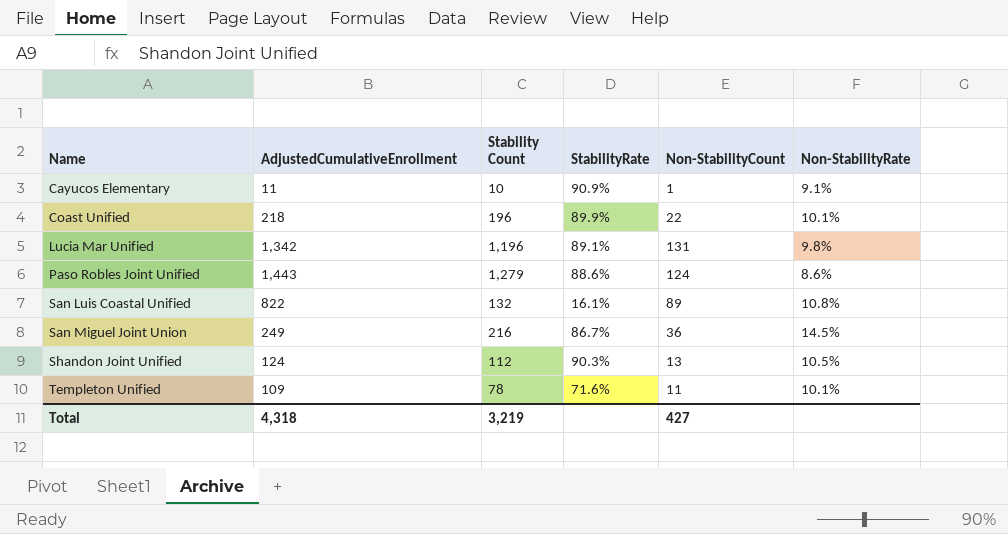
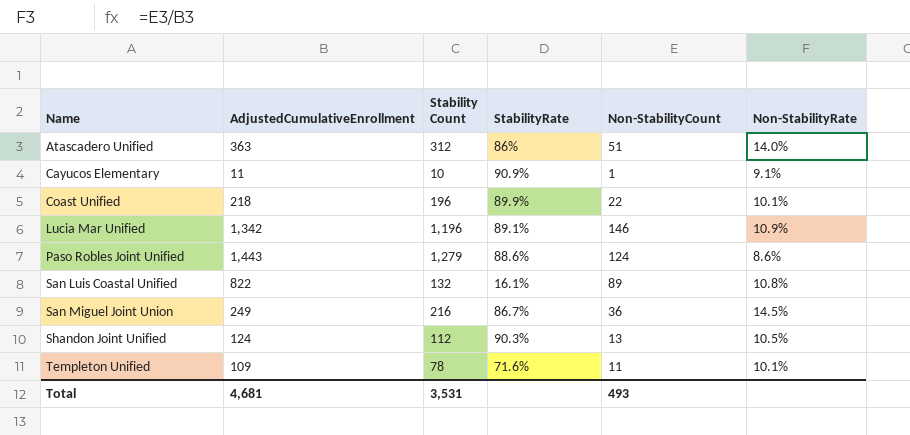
row Atascadero Unified: none -> 363 | 312 | 86% | 51 | 14.0%
Lucia Mar Unified | Non-StabilityCount: 131 -> 146
Lucia Mar Unified | Non-StabilityRate: 9.8% -> 10.9%
Total | AdjustedCumulativeEnrollment: 4,318 -> 4,681
Total | Stability Count: 3,219 -> 3,531
Total | Non-StabilityCount: 427 -> 493

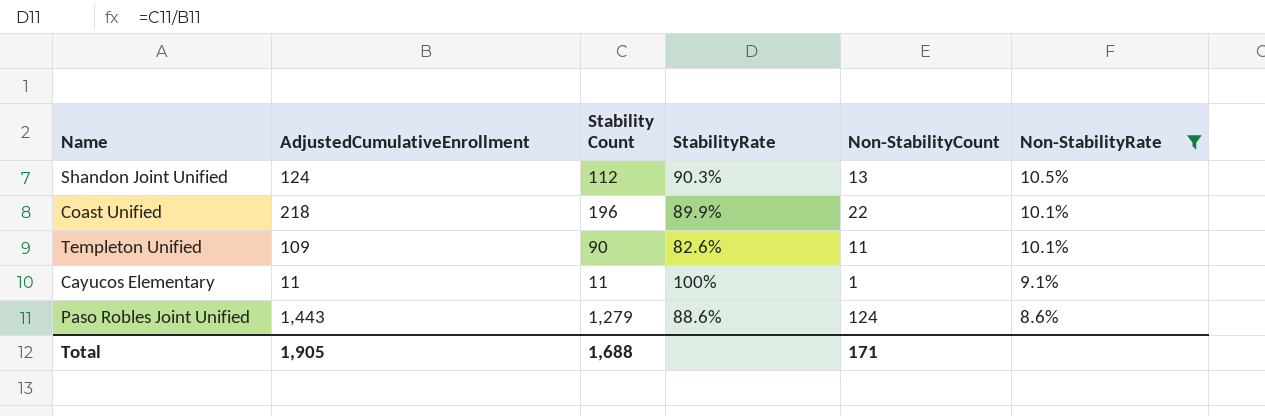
filter: none -> Non-StabilityRate <= 10.5%
row order: Name ascending -> Non-StabilityRate descending
Templeton Unified | Stability Count: 78 -> 90
Templeton Unified | StabilityRate: 71.6% -> 82.6%
Cayucos Elementary | Stability Count: 10 -> 11
Cayucos Elementary | StabilityRate: 90.9% -> 100%
Total | AdjustedCumulativeEnrollment: 4,681 -> 1,905
Total | Stability Count: 3,531 -> 1,688
Total | Non-StabilityCount: 493 -> 171

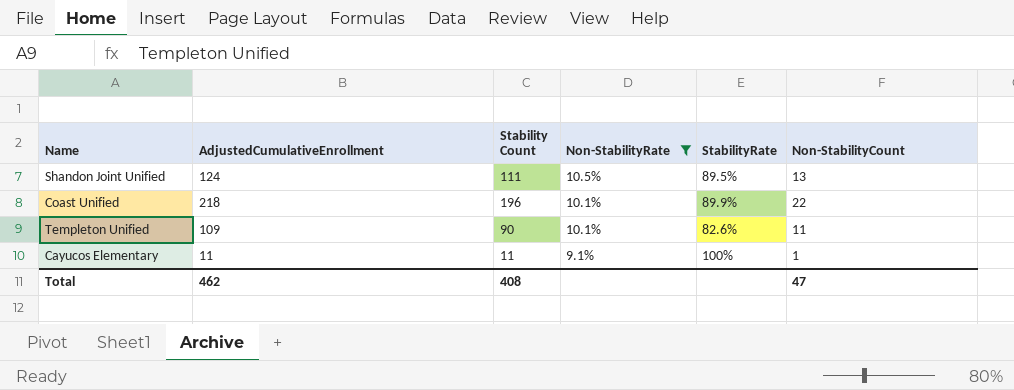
column Non-StabilityRate | position: 6 -> 4
row Paso Robles Joint Unified: 1,443 | 1,279 | 88.6% | 124 | 8.6% -> none
Shandon Joint Unified | Stability Count: 112 -> 111
Shandon Joint Unified | StabilityRate: 90.3% -> 89.5%
Total | AdjustedCumulativeEnrollment: 1,905 -> 462
Total | Stability Count: 1,688 -> 408
Total | Non-StabilityCount: 171 -> 47

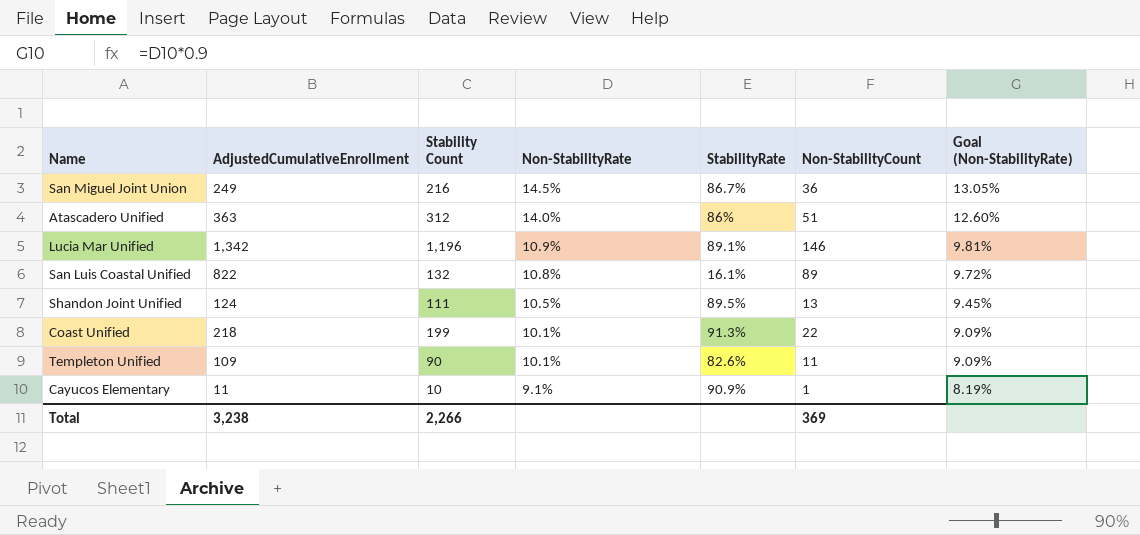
filter: Non-StabilityRate <= 10.5% -> none
column Goal (Non-StabilityRate) | formula: none -> [Non-StabilityRate] * 0.9
Coast Unified | Stability Count: 196 -> 199
Coast Unified | StabilityRate: 89.9% -> 91.3%
Cayucos Elementary | Stability Count: 11 -> 10
Cayucos Elementary | StabilityRate: 100% -> 90.9%
Total | AdjustedCumulativeEnrollment: 462 -> 3,238
Total | Stability Count: 408 -> 2,266
Total | Non-StabilityCount: 47 -> 369

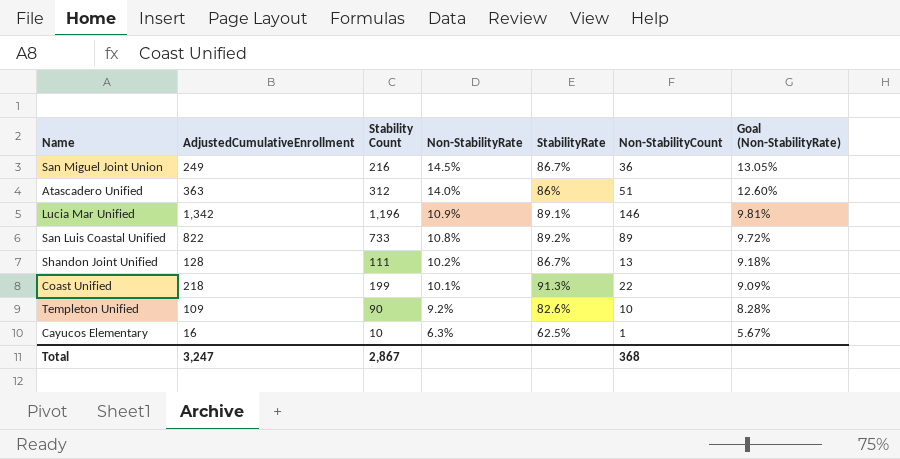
San Luis Coastal Unified | Stability Count: 132 -> 733
San Luis Coastal Unified | StabilityRate: 16.1% -> 89.2%
Shandon Joint Unified | AdjustedCumulativeEnrollment: 124 -> 128
Shandon Joint Unified | Non-StabilityRate: 10.5% -> 10.2%
Shandon Joint Unified | StabilityRate: 89.5% -> 86.7%
Shandon Joint Unified | Goal (Non-StabilityRate): 9.45% -> 9.18%
Templeton Unified | Non-StabilityRate: 10.1% -> 9.2%
Templeton Unified | Non-StabilityCount: 11 -> 10
Templeton Unified | Goal (Non-StabilityRate): 9.09% -> 8.28%
Cayucos Elementary | AdjustedCumulativeEnrollment: 11 -> 16
Cayucos Elementary | Non-StabilityRate: 9.1% -> 6.3%
Cayucos Elementary | StabilityRate: 90.9% -> 62.5%
Cayucos Elementary | Goal (Non-StabilityRate): 8.19% -> 5.67%
Total | AdjustedCumulativeEnrollment: 3,238 -> 3,247
Total | Stability Count: 2,266 -> 2,867
Total | Non-StabilityCount: 369 -> 368

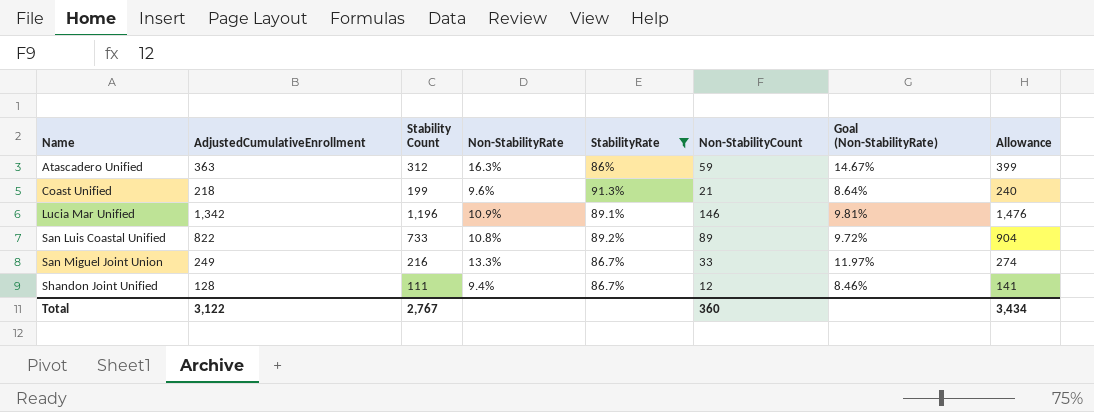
filter: none -> StabilityRate >= 86%
row order: Non-StabilityRate descending -> Name ascending
column Allowance | formula: none -> [AdjustedCumulativeEnrollment] * 1.1
Atascadero Unified | Non-StabilityRate: 14.0% -> 16.3%
Atascadero Unified | Non-StabilityCount: 51 -> 59
Atascadero Unified | Goal (Non-StabilityRate): 12.60% -> 14.67%
Coast Unified | Non-StabilityRate: 10.1% -> 9.6%
Coast Unified | Non-StabilityCount: 22 -> 21
Coast Unified | Goal (Non-StabilityRate): 9.09% -> 8.64%
San Miguel Joint Union | Non-StabilityRate: 14.5% -> 13.3%
San Miguel Joint Union | Non-StabilityCount: 36 -> 33
San Miguel Joint Union | Goal (Non-StabilityRate): 13.05% -> 11.97%
Shandon Joint Unified | Non-StabilityRate: 10.2% -> 9.4%
Shandon Joint Unified | Non-StabilityCount: 13 -> 12
Shandon Joint Unified | Goal (Non-StabilityRate): 9.18% -> 8.46%
Total | AdjustedCumulativeEnrollment: 3,247 -> 3,122
Total | Stability Count: 2,867 -> 2,767
Total | Non-StabilityCount: 368 -> 360

